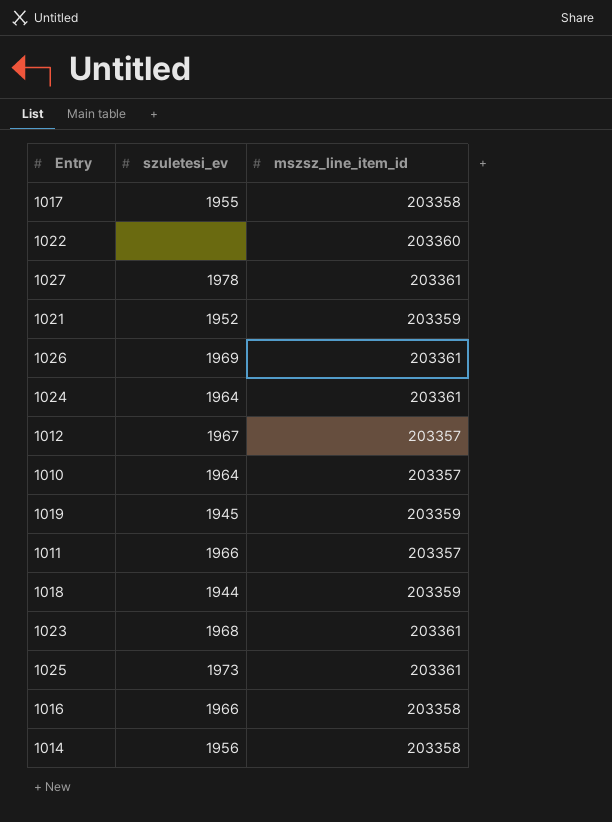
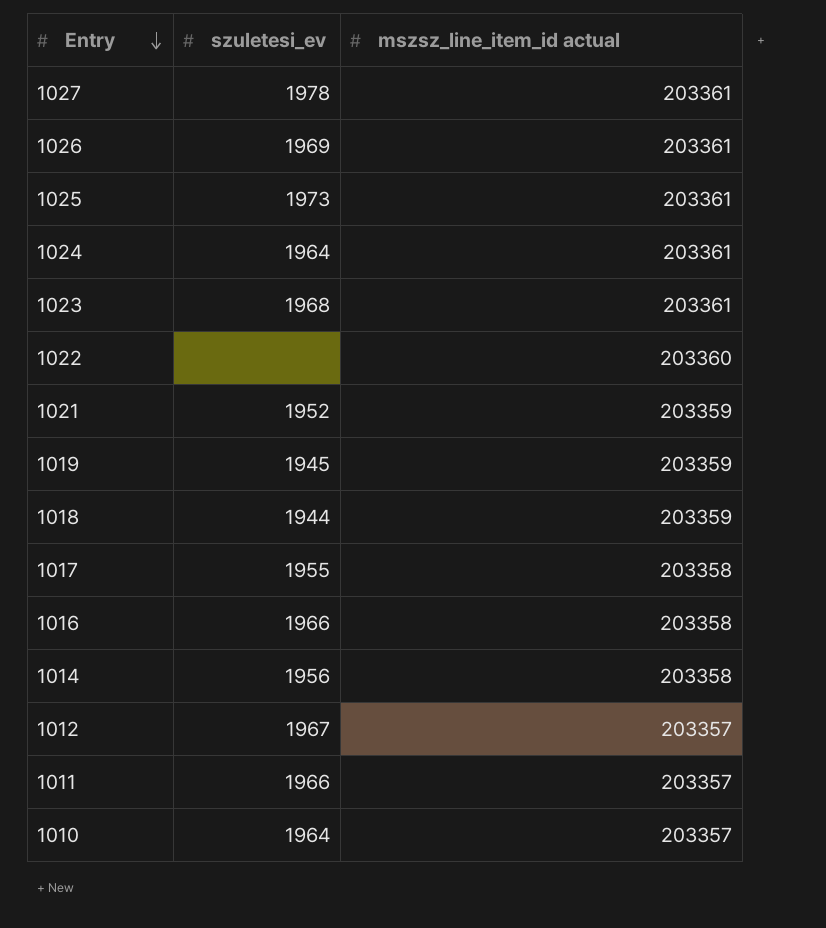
row order: none -> Entry descending
column name: mszsz_line_item_id -> mszsz_line_item_id actual

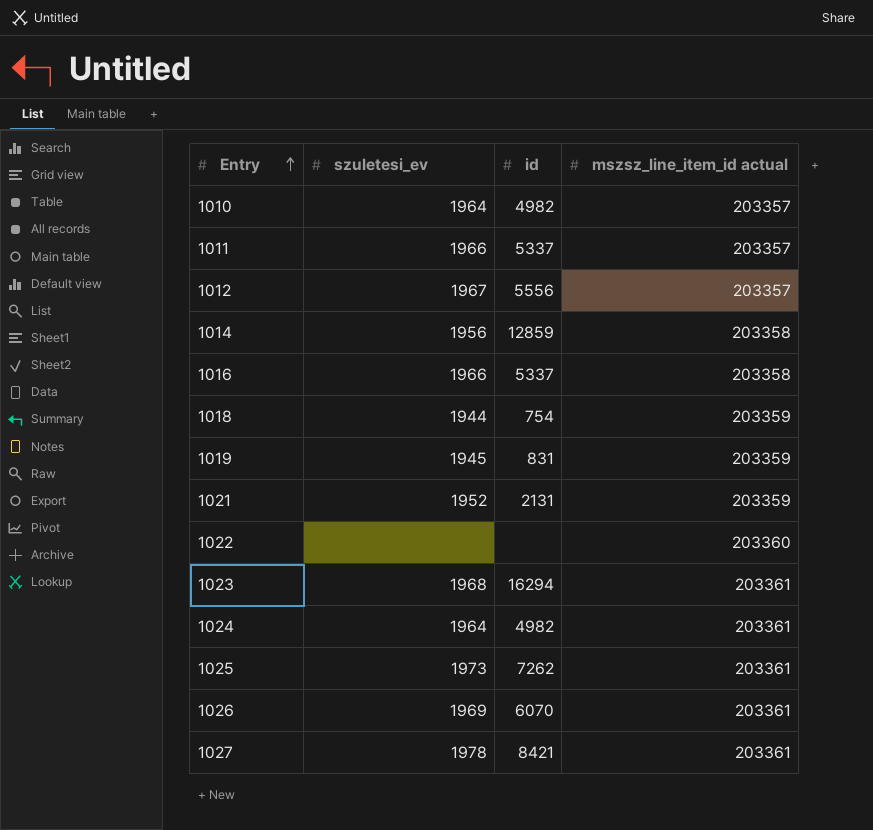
row order: Entry descending -> Entry ascending
column id | position: none -> 3
row 1017: 1955 | 203358 -> none

